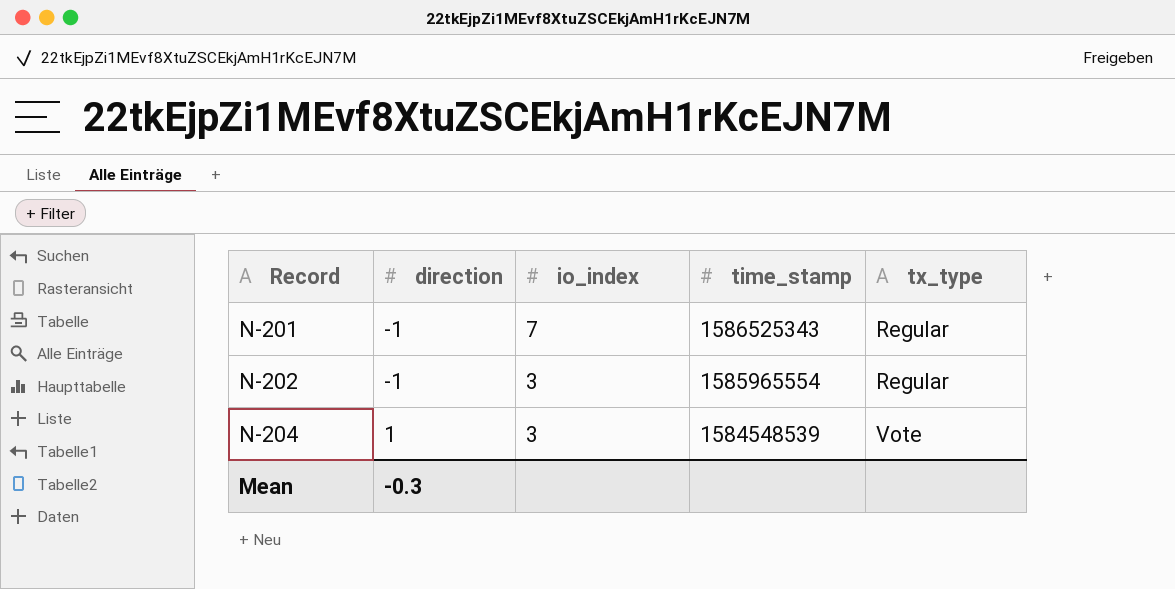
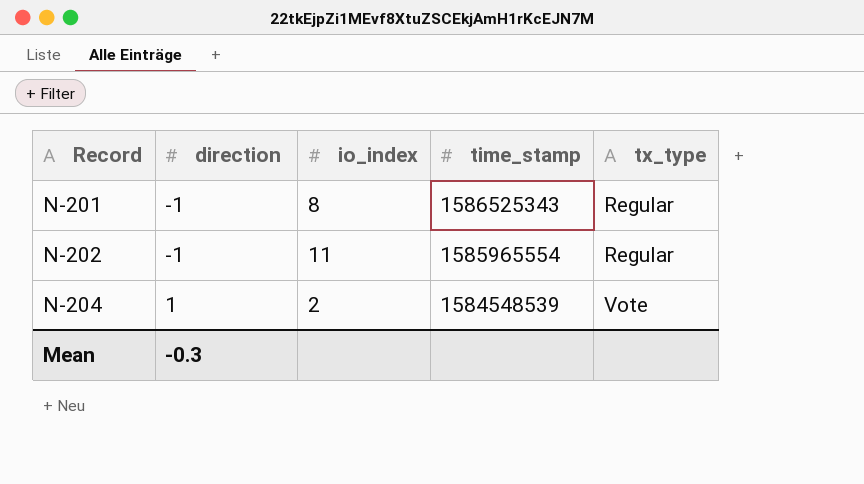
N-201 | io_index: 7 -> 8
N-202 | io_index: 3 -> 11
N-204 | io_index: 3 -> 2

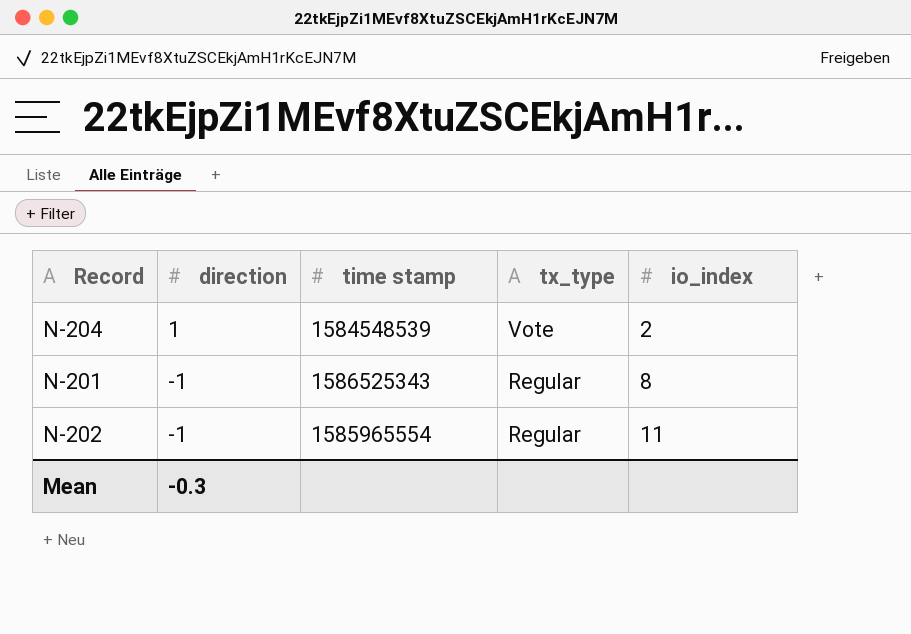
row order: Record ascending -> direction descending
column name: time_stamp -> time stamp
column io_index | position: 3 -> 5

